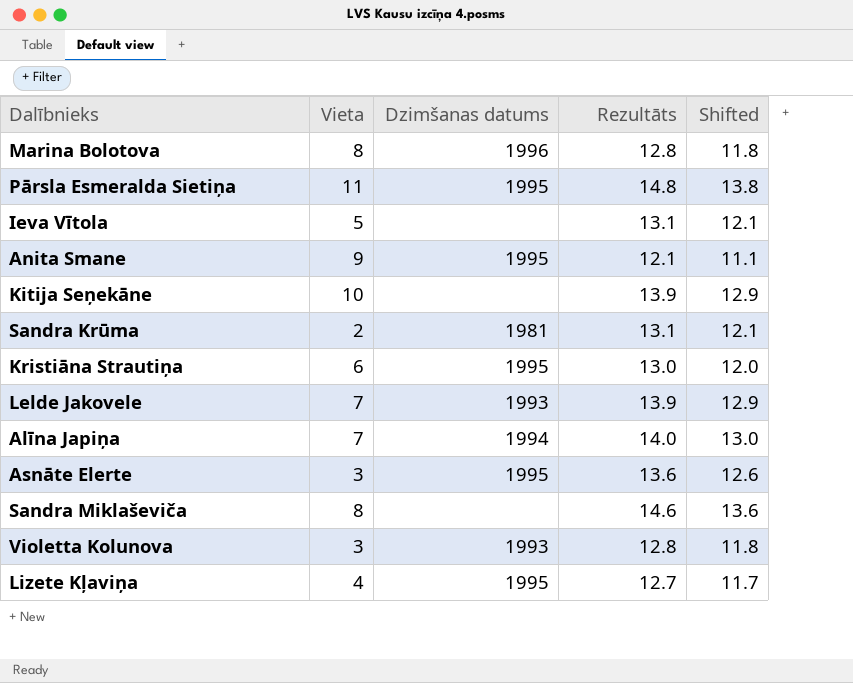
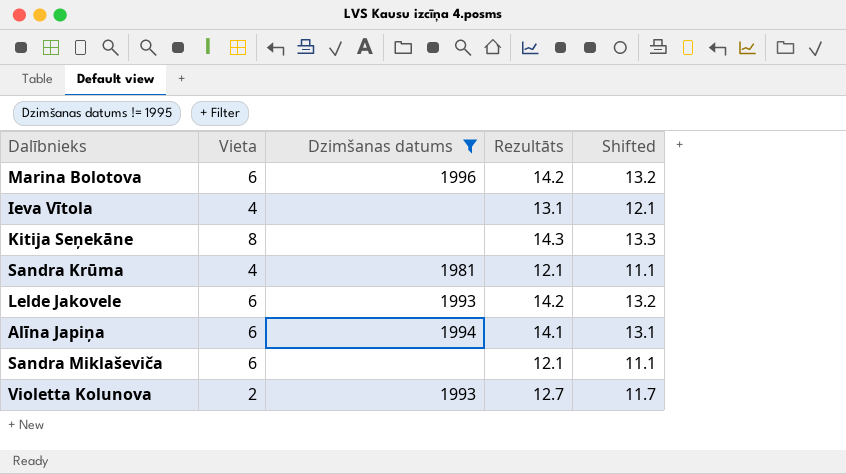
filter: none -> Dzimšanas datums != 1995
Marina Bolotova | Vieta: 8 -> 6
Marina Bolotova | Rezultāts: 12.8 -> 14.2
Marina Bolotova | Shifted: 11.8 -> 13.2
Ieva Vītola | Vieta: 5 -> 4
Kitija Seņekāne | Vieta: 10 -> 8
Kitija Seņekāne | Rezultāts: 13.9 -> 14.3
Kitija Seņekāne | Shifted: 12.9 -> 13.3
Sandra Krūma | Vieta: 2 -> 4
Sandra Krūma | Rezultāts: 13.1 -> 12.1
Sandra Krūma | Shifted: 12.1 -> 11.1
Lelde Jakovele | Vieta: 7 -> 6
Lelde Jakovele | Rezultāts: 13.9 -> 14.2
Lelde Jakovele | Shifted: 12.9 -> 13.2
Alīna Japiņa | Vieta: 7 -> 6
Alīna Japiņa | Rezultāts: 14.0 -> 14.1
Alīna Japiņa | Shifted: 13.0 -> 13.1
Sandra Miklaševiča | Vieta: 8 -> 6
Sandra Miklaševiča | Rezultāts: 14.6 -> 12.1
Sandra Miklaševiča | Shifted: 13.6 -> 11.1
Violetta Kolunova | Vieta: 3 -> 2
Violetta Kolunova | Rezultāts: 12.8 -> 12.7
Violetta Kolunova | Shifted: 11.8 -> 11.7

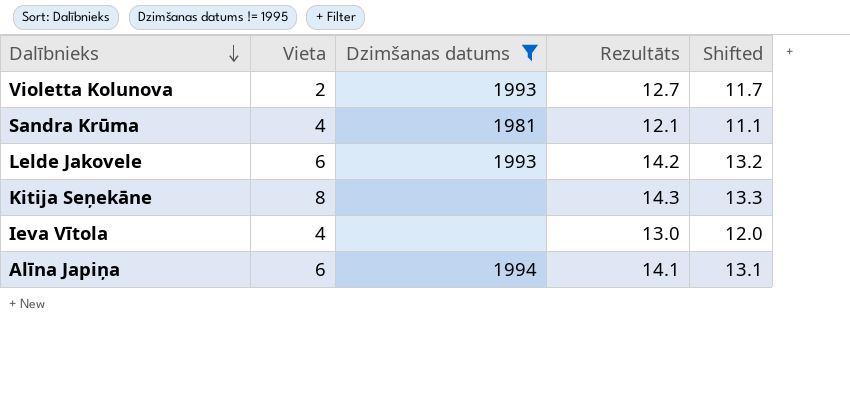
row order: none -> Dalībnieks descending
row Marina Bolotova: 6 | 1996 | 14.2 | 13.2 -> none
row Sandra Miklaševiča: 6 | none | 12.1 | 11.1 -> none
Ieva Vītola | Rezultāts: 13.1 -> 13.0
Ieva Vītola | Shifted: 12.1 -> 12.0

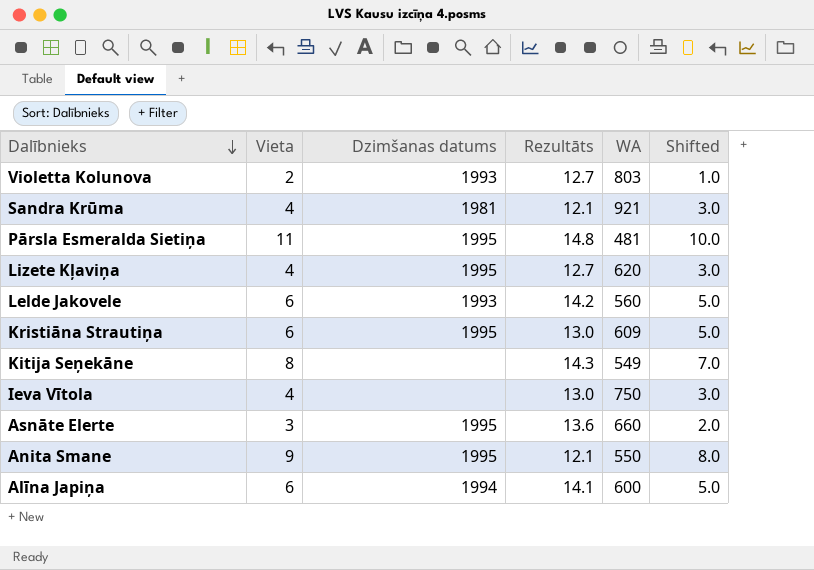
filter: Dzimšanas datums != 1995 -> none
column WA | position: none -> 5
column Shifted | formula: [Rezultāts] - 1 -> [Vieta] - 1

